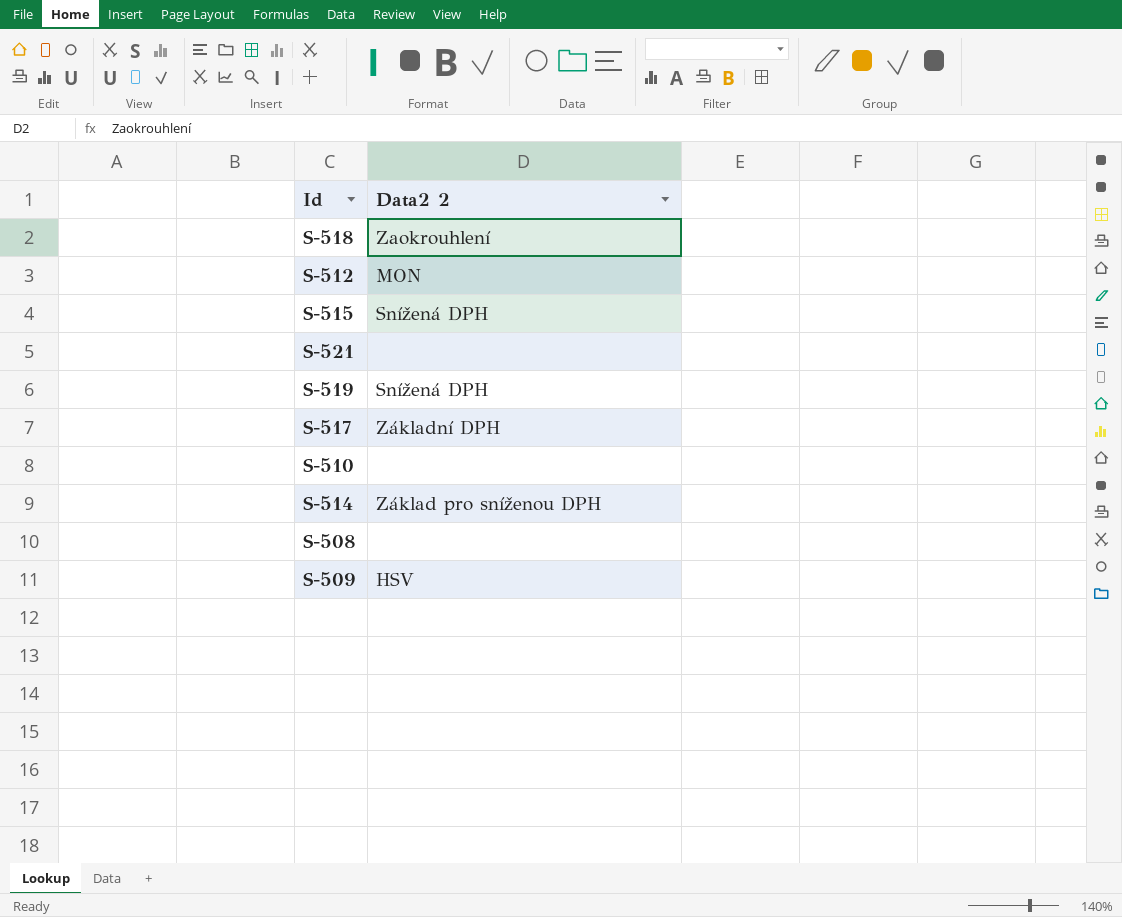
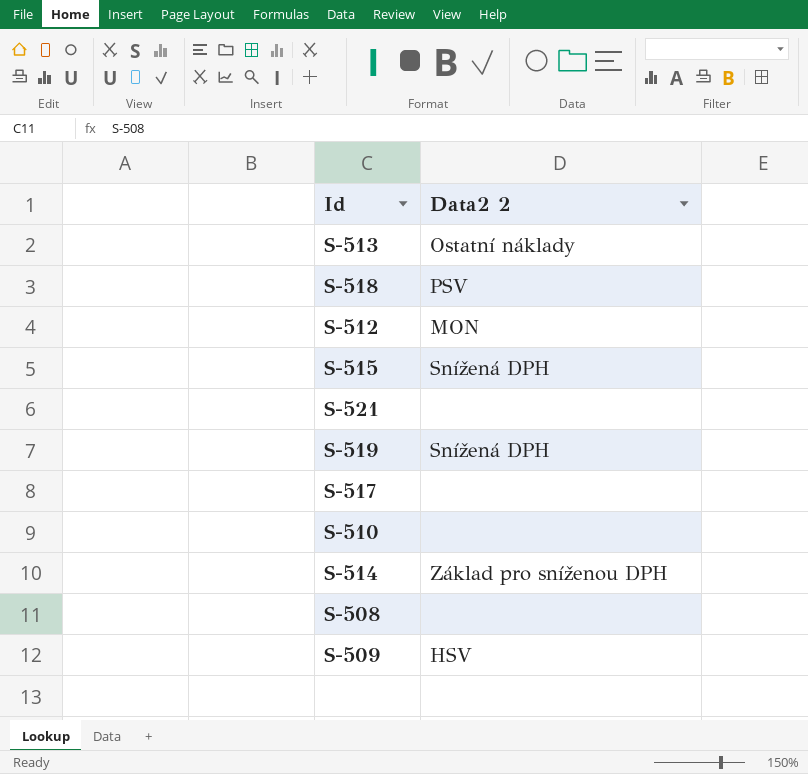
row S-513: none -> Ostatní náklady
S-518 | Data2 2: Zaokrouhlení -> PSV
S-517 | Data2 2: Základní DPH -> none

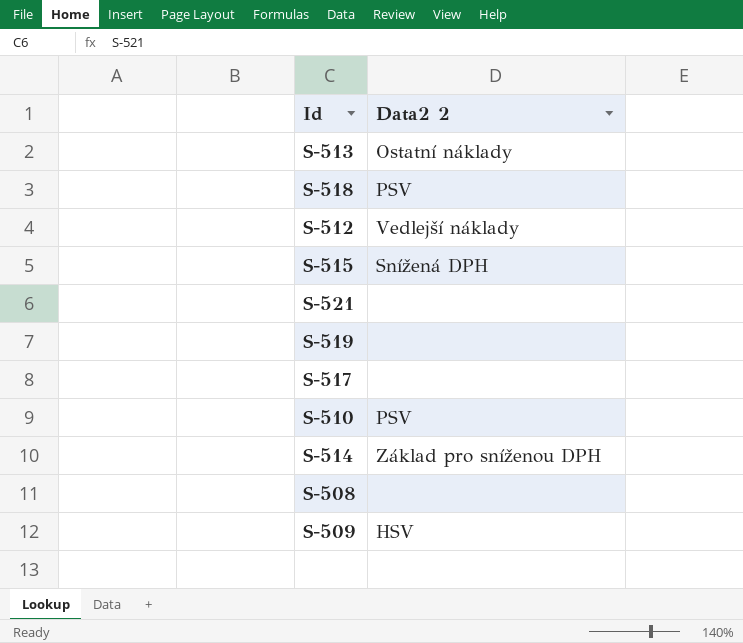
S-512 | Data2 2: MON -> Vedlejší náklady
S-519 | Data2 2: Snížená DPH -> none
S-510 | Data2 2: none -> PSV

